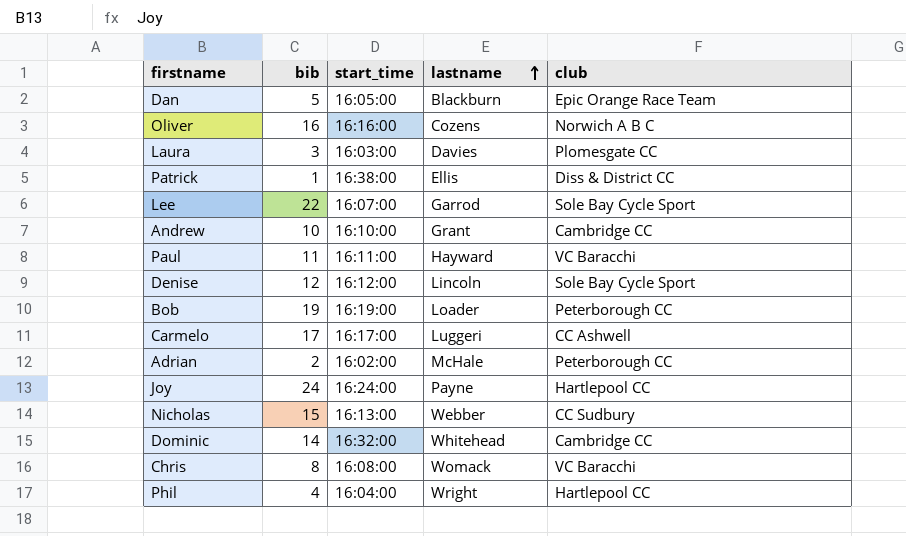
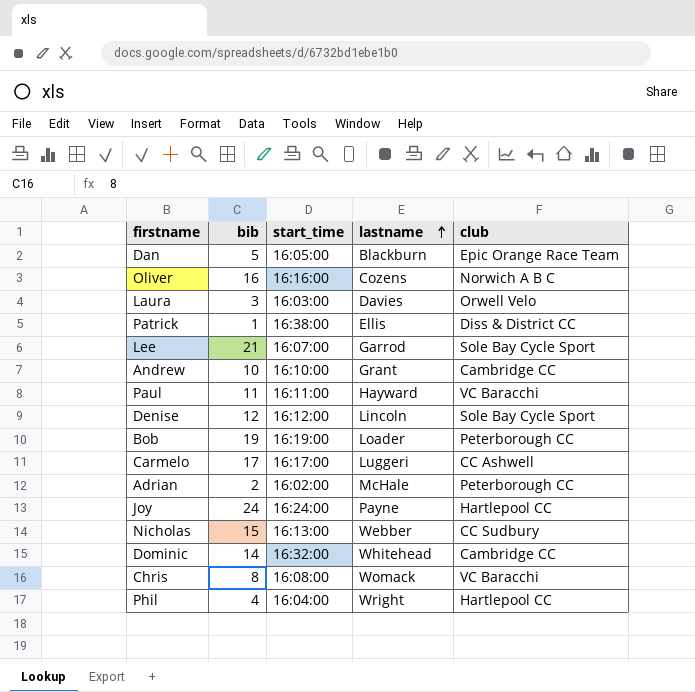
Laura | club: Plomesgate CC -> Orwell Velo
Lee | bib: 22 -> 21

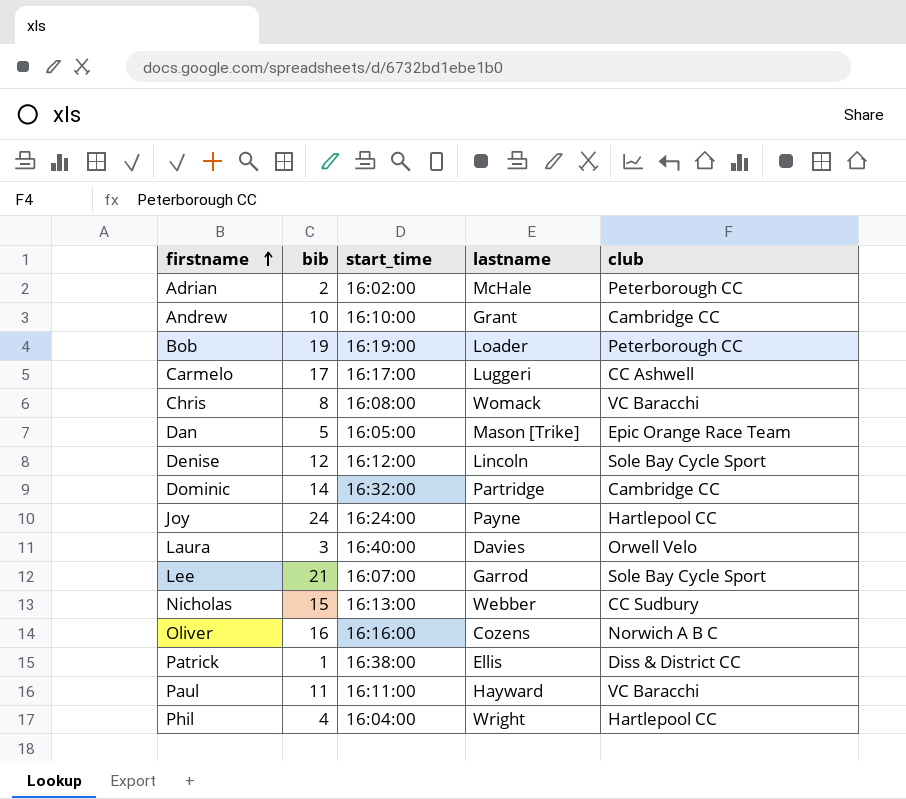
row order: lastname ascending -> firstname ascending
Dan | lastname: Blackburn -> Mason [Trike]
Dominic | lastname: Whitehead -> Partridge
Laura | start_time: 16:03:00 -> 16:40:00

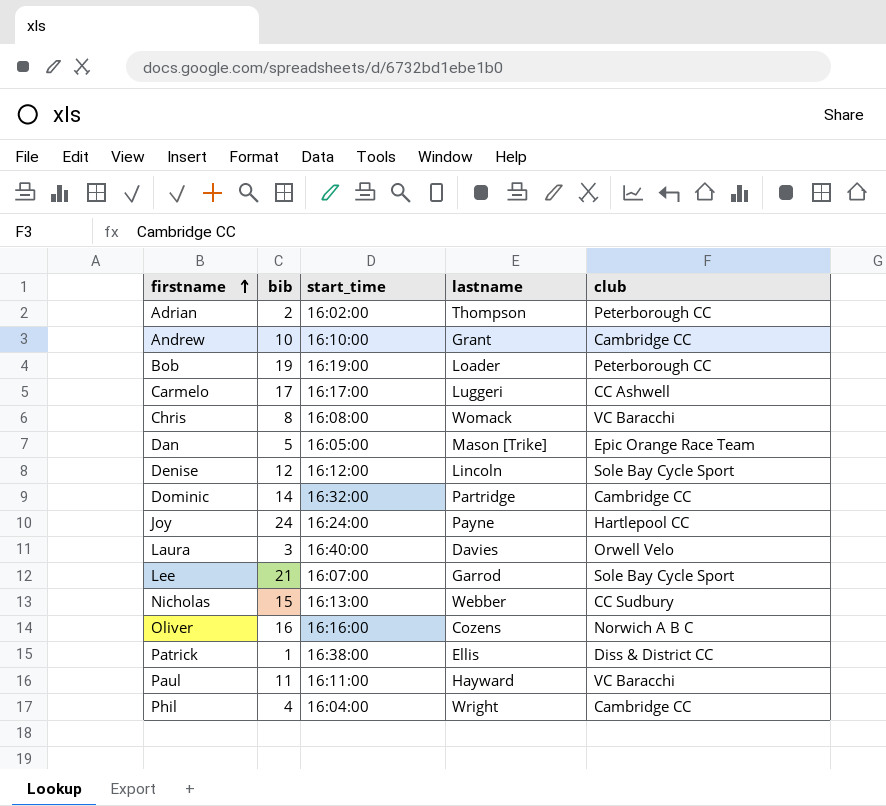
Adrian | lastname: McHale -> Thompson
Phil | club: Hartlepool CC -> Cambridge CC

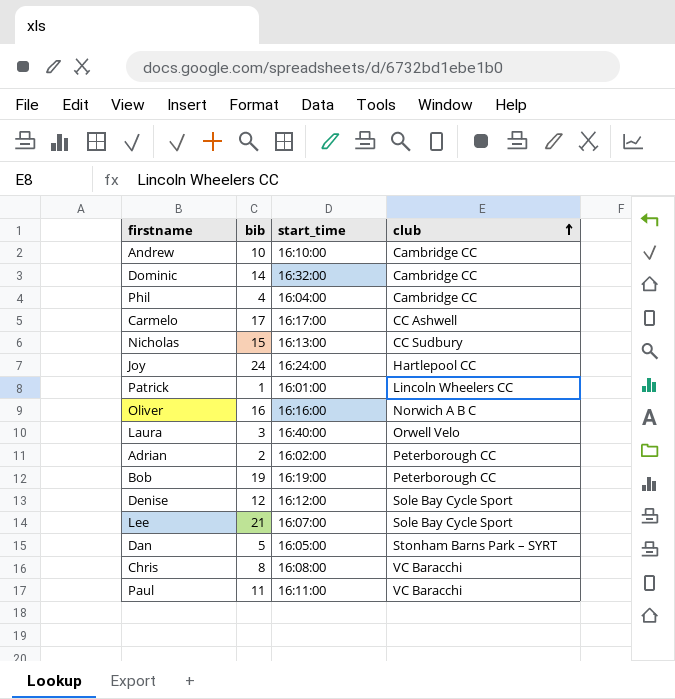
row order: firstname ascending -> club ascending
column lastname | position: 4 -> none
Patrick | start_time: 16:38:00 -> 16:01:00
Patrick | club: Diss & District CC -> Lincoln Wheelers CC
Dan | club: Epic Orange Race Team -> Stonham Barns Park – SYRT

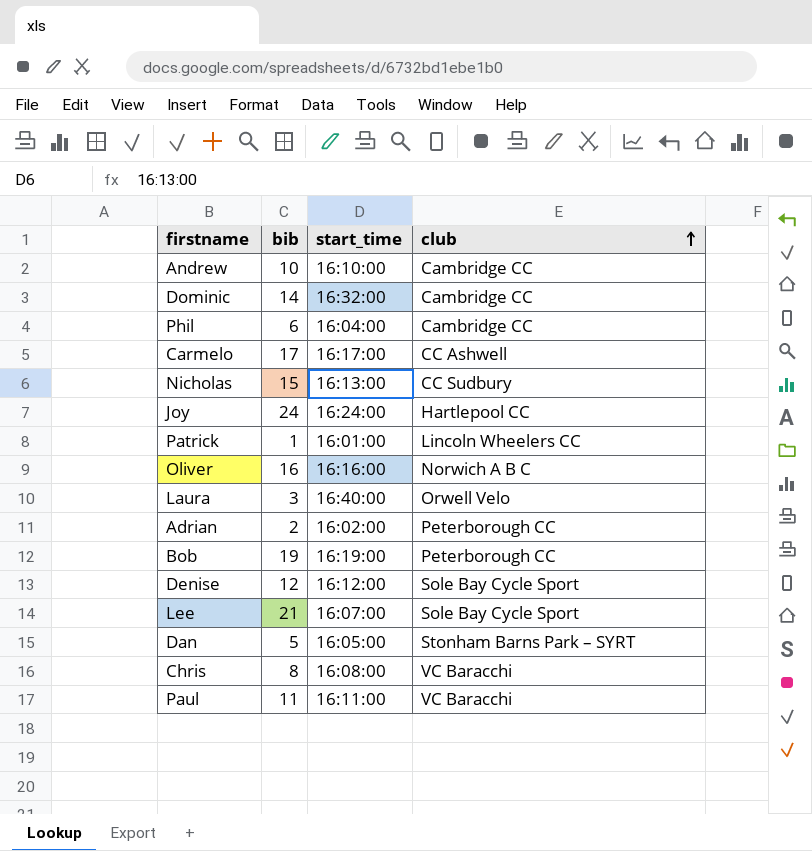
Phil | bib: 4 -> 6

